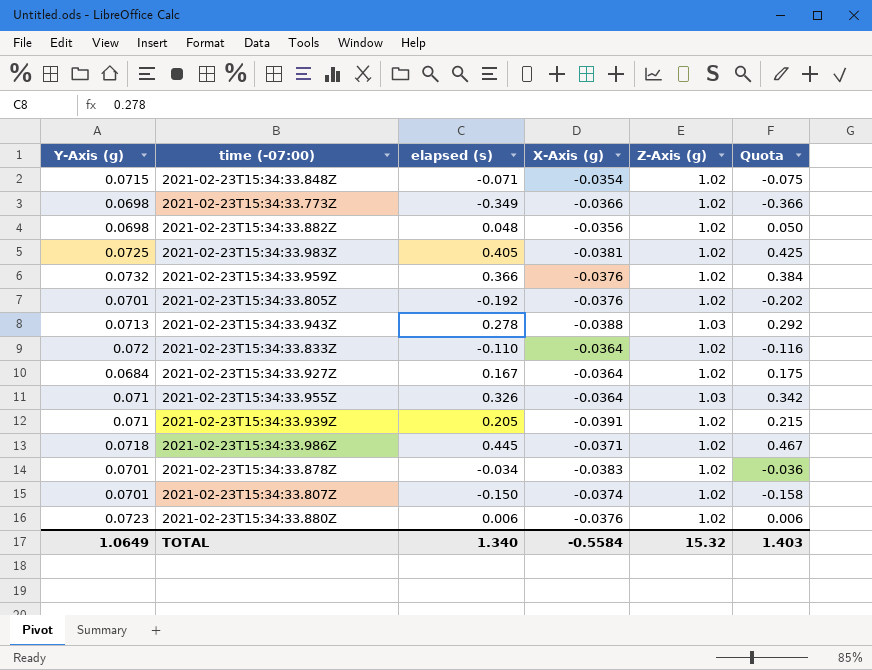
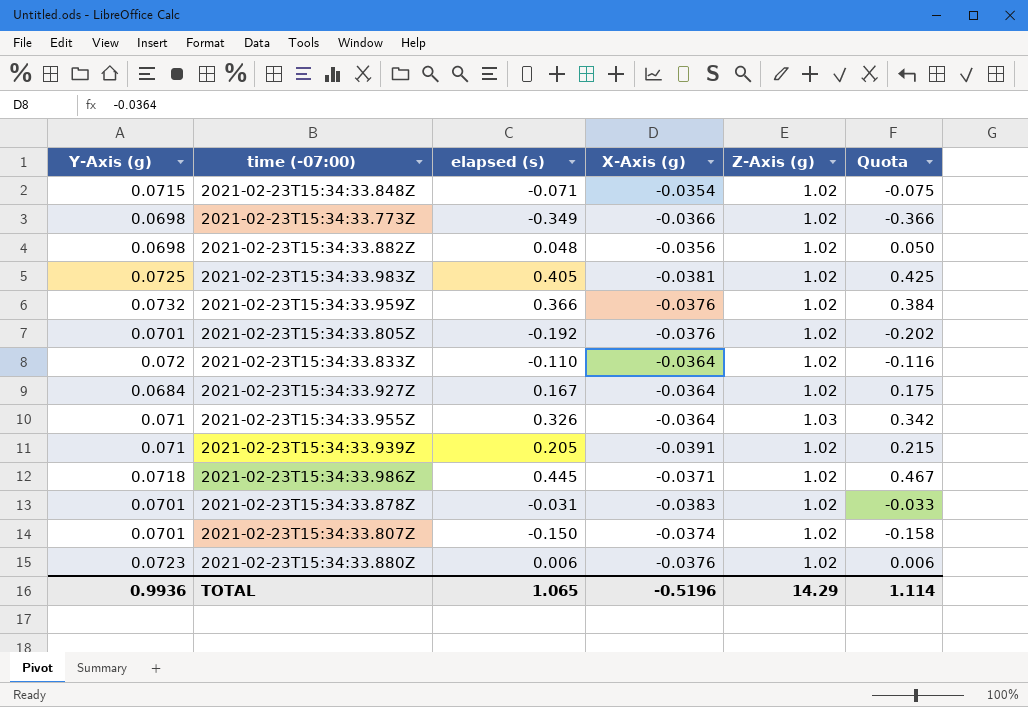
row 2021-02-23T15:34:33.943Z: 0.0713 | 0.278 | -0.0388 | 1.03 | 0.292 -> none
2021-02-23T15:34:33.878Z | elapsed (s): -0.034 -> -0.031
2021-02-23T15:34:33.878Z | Quota: -0.036 -> -0.033
TOTAL | Y-Axis (g): 1.0649 -> 0.9936
TOTAL | elapsed (s): 1.340 -> 1.065
TOTAL | X-Axis (g): -0.5584 -> -0.5196
TOTAL | Z-Axis (g): 15.32 -> 14.29
TOTAL | Quota: 1.403 -> 1.114

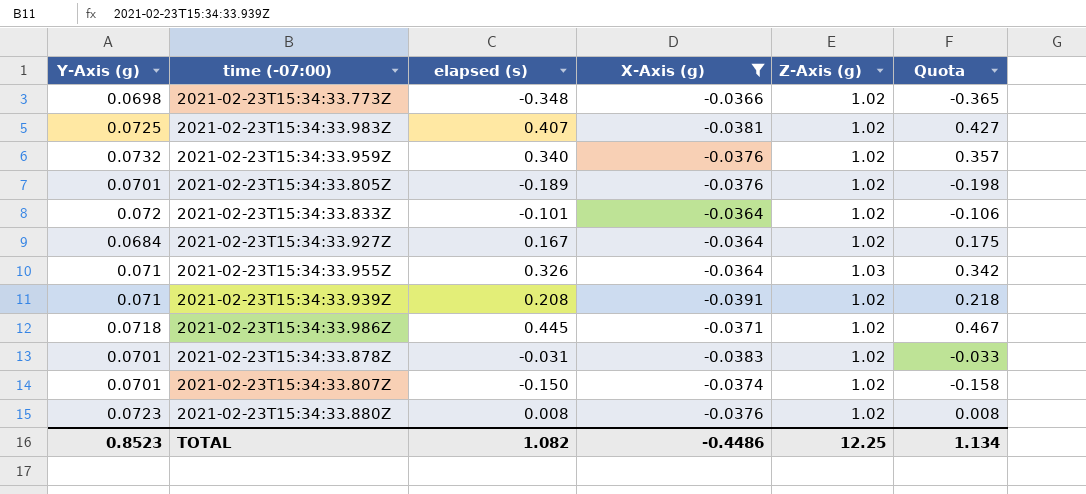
filter: none -> X-Axis (g) <= -0.0364
2021-02-23T15:34:33.773Z | elapsed (s): -0.349 -> -0.348
2021-02-23T15:34:33.773Z | Quota: -0.366 -> -0.365
2021-02-23T15:34:33.983Z | elapsed (s): 0.405 -> 0.407
2021-02-23T15:34:33.983Z | Quota: 0.425 -> 0.427
2021-02-23T15:34:33.959Z | elapsed (s): 0.366 -> 0.340
2021-02-23T15:34:33.959Z | Quota: 0.384 -> 0.357
2021-02-23T15:34:33.805Z | elapsed (s): -0.192 -> -0.189
2021-02-23T15:34:33.805Z | Quota: -0.202 -> -0.198
2021-02-23T15:34:33.833Z | elapsed (s): -0.110 -> -0.101
2021-02-23T15:34:33.833Z | Quota: -0.116 -> -0.106
2021-02-23T15:34:33.939Z | elapsed (s): 0.205 -> 0.208
2021-02-23T15:34:33.939Z | Quota: 0.215 -> 0.218
2021-02-23T15:34:33.880Z | elapsed (s): 0.006 -> 0.008
2021-02-23T15:34:33.880Z | Quota: 0.006 -> 0.008
TOTAL | Y-Axis (g): 0.9936 -> 0.8523
TOTAL | elapsed (s): 1.065 -> 1.082
TOTAL | X-Axis (g): -0.5196 -> -0.4486
TOTAL | Z-Axis (g): 14.29 -> 12.25
TOTAL | Quota: 1.114 -> 1.134

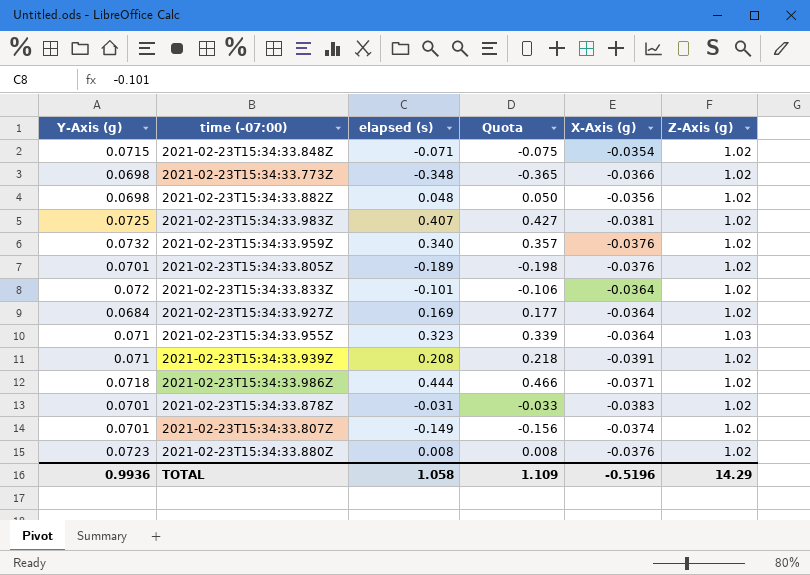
filter: X-Axis (g) <= -0.0364 -> none
column Quota | position: 6 -> 4
2021-02-23T15:34:33.927Z | elapsed (s): 0.167 -> 0.169
2021-02-23T15:34:33.927Z | Quota: 0.175 -> 0.177
2021-02-23T15:34:33.955Z | elapsed (s): 0.326 -> 0.323
2021-02-23T15:34:33.955Z | Quota: 0.342 -> 0.339
2021-02-23T15:34:33.986Z | elapsed (s): 0.445 -> 0.444
2021-02-23T15:34:33.986Z | Quota: 0.467 -> 0.466
2021-02-23T15:34:33.807Z | elapsed (s): -0.150 -> -0.149
2021-02-23T15:34:33.807Z | Quota: -0.158 -> -0.156
TOTAL | Y-Axis (g): 0.8523 -> 0.9936
TOTAL | elapsed (s): 1.082 -> 1.058
TOTAL | Quota: 1.134 -> 1.109
TOTAL | X-Axis (g): -0.4486 -> -0.5196
TOTAL | Z-Axis (g): 12.25 -> 14.29

